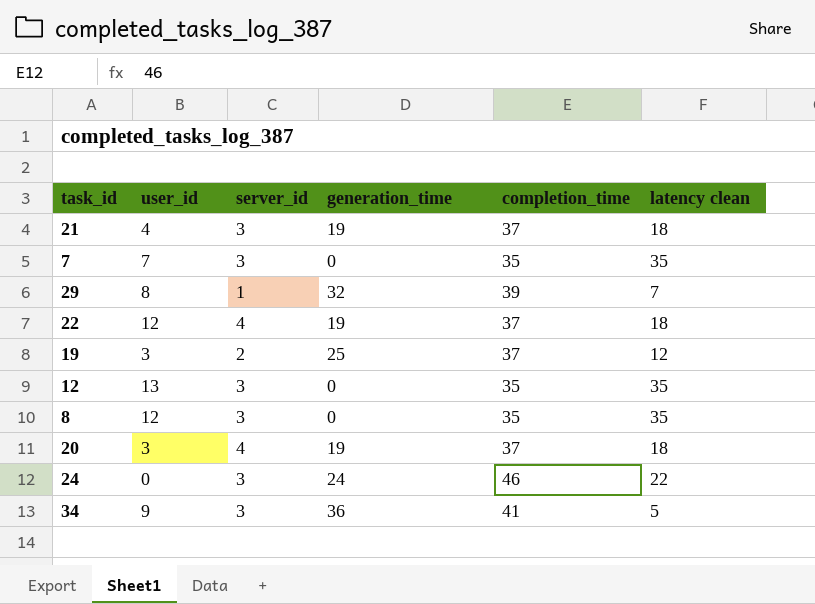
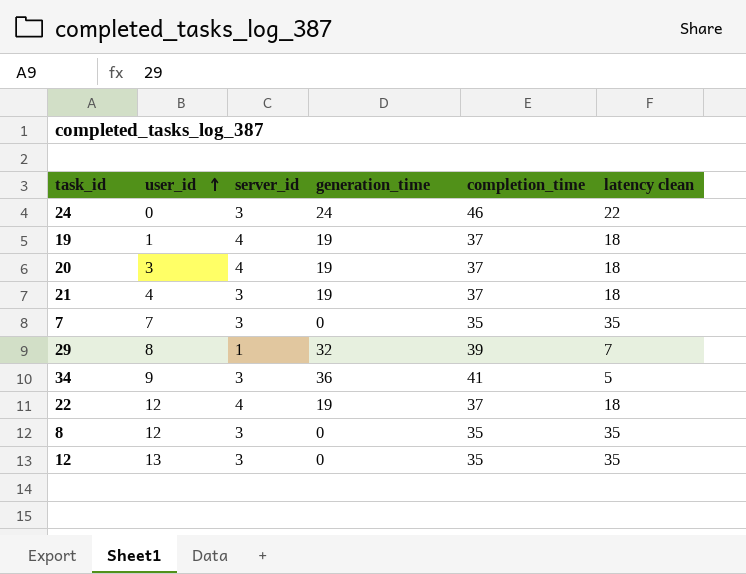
row order: none -> user_id ascending
19 | user_id: 3 -> 1
19 | server_id: 2 -> 4
19 | generation_time: 25 -> 19
19 | latency clean: 12 -> 18

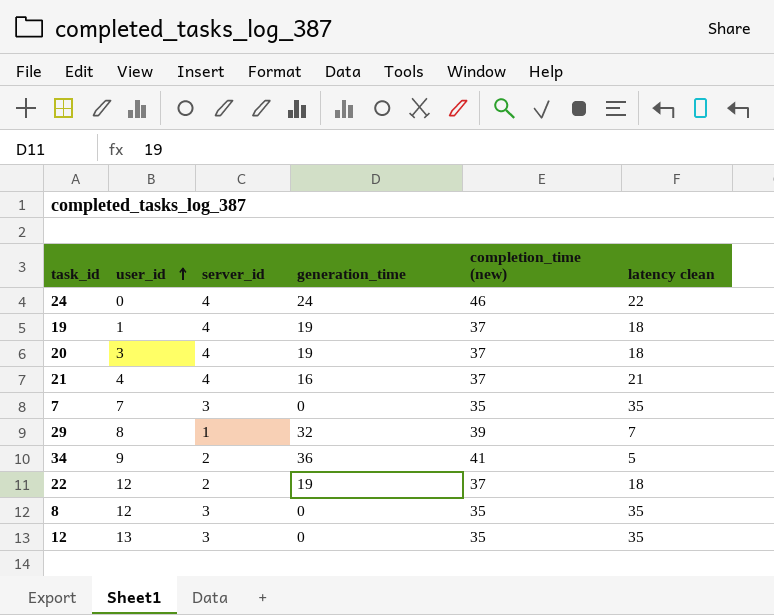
column name: completion_time -> completion_time (new)
24 | server_id: 3 -> 4
21 | server_id: 3 -> 4
21 | generation_time: 19 -> 16
21 | latency clean: 18 -> 21
34 | server_id: 3 -> 2
22 | server_id: 4 -> 2

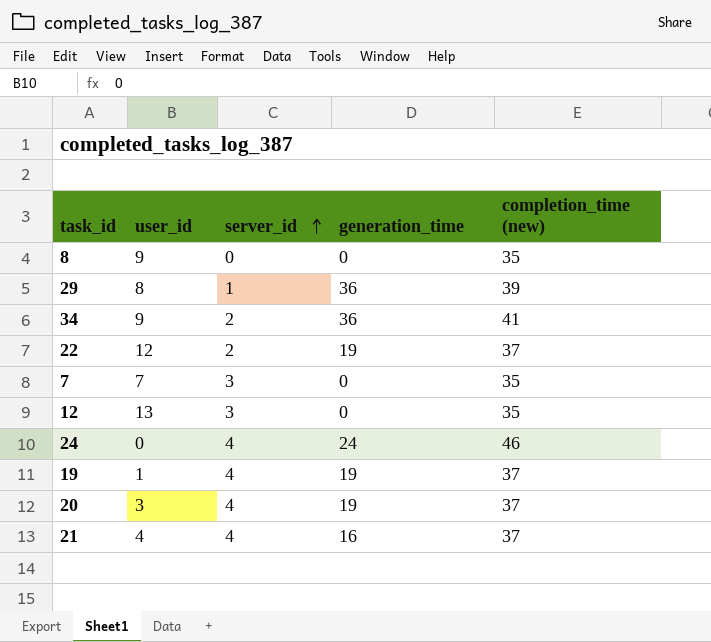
row order: user_id ascending -> server_id ascending
column latency clean | formula: [completion_time (new)] - [generation_time] -> none
8 | user_id: 12 -> 9
8 | server_id: 3 -> 0
29 | generation_time: 32 -> 36

